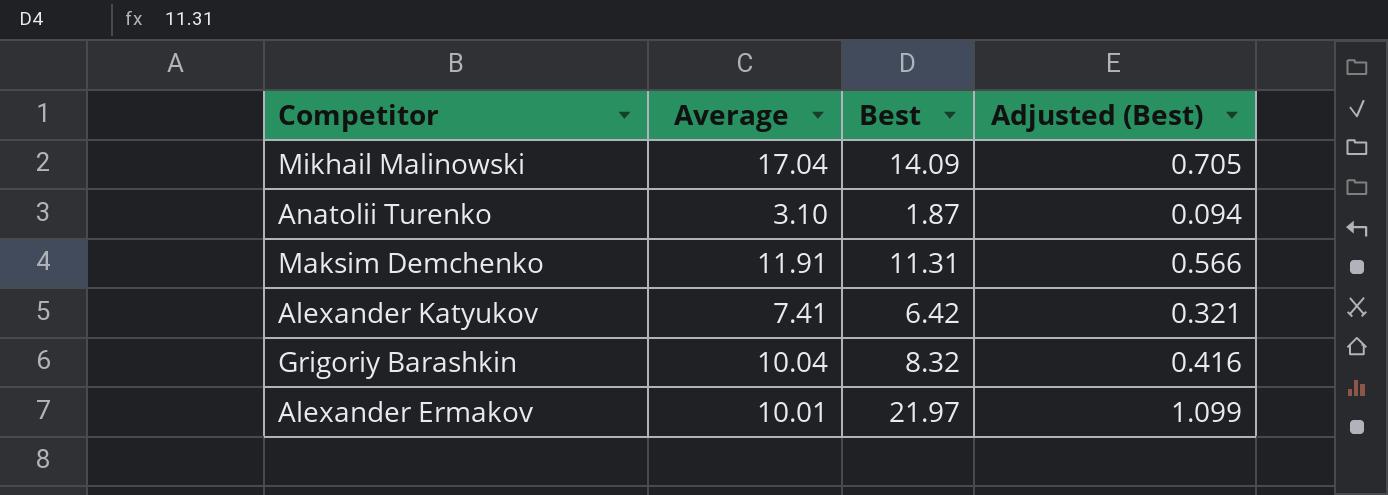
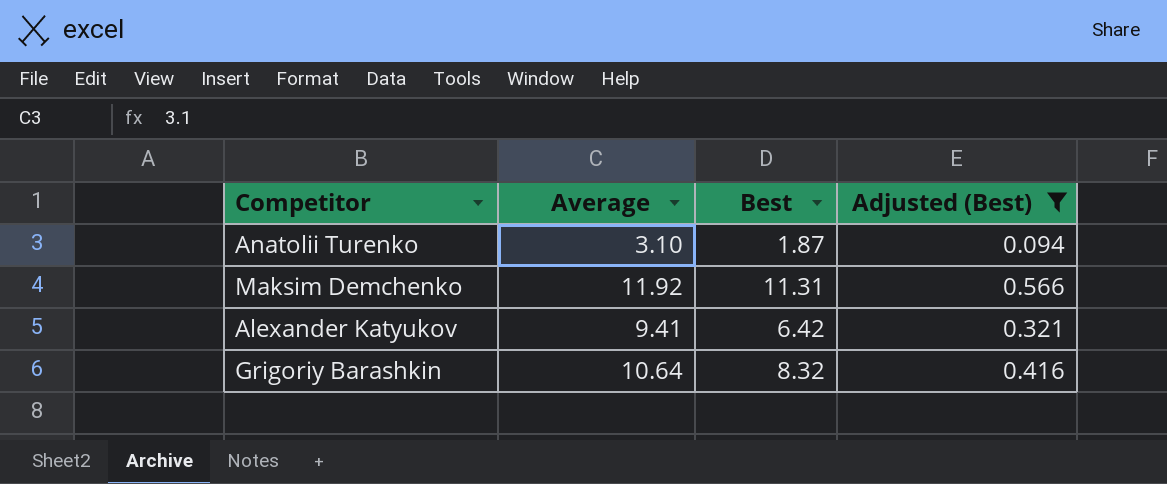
filter: none -> Adjusted (Best) <= 0.566
Maksim Demchenko | Average: 11.91 -> 11.92
Alexander Katyukov | Average: 7.41 -> 9.41
Grigoriy Barashkin | Average: 10.04 -> 10.64

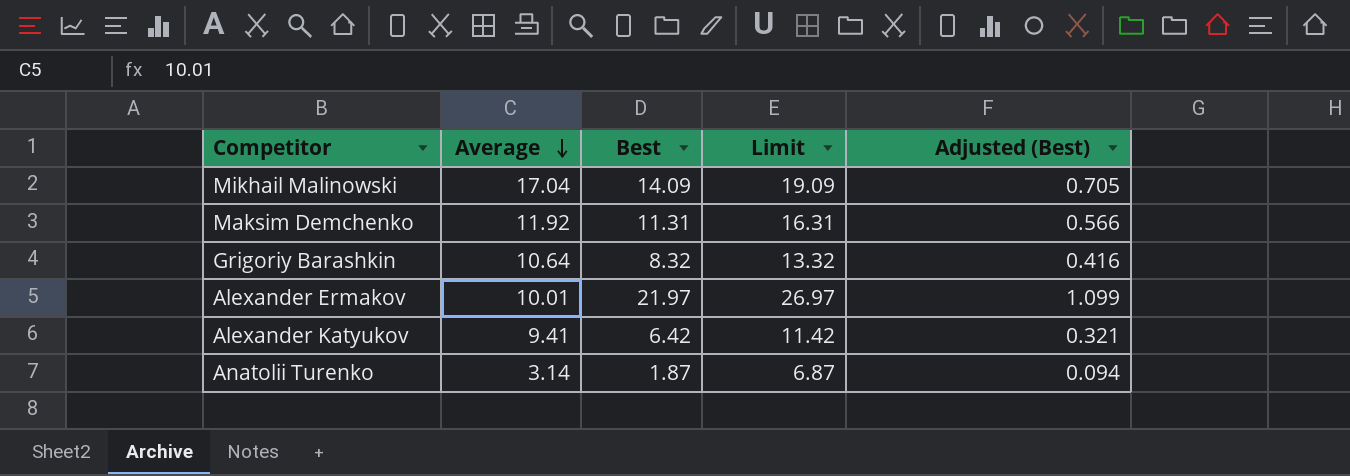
filter: Adjusted (Best) <= 0.566 -> none
row order: none -> Average descending
column Limit | formula: none -> [Best] + 5
Anatolii Turenko | Average: 3.10 -> 3.14

